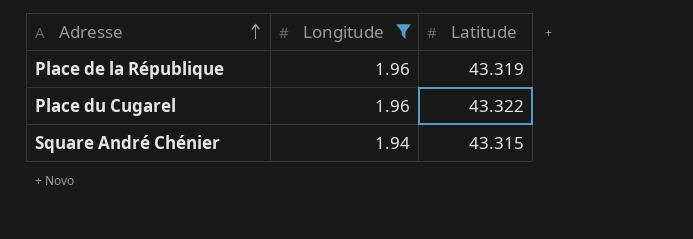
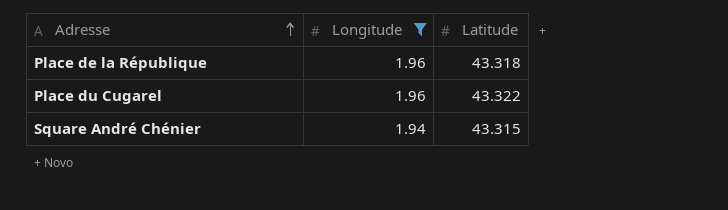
Place de la République | Latitude: 43.319 -> 43.318

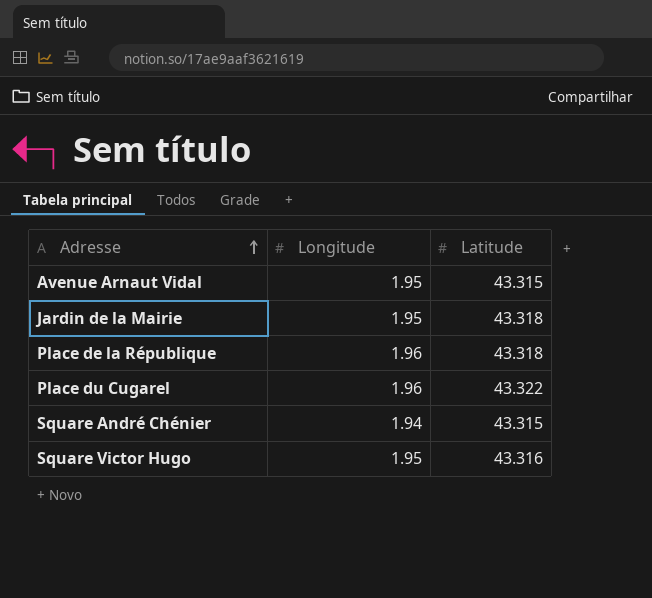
filter: Longitude != 1.95 -> none

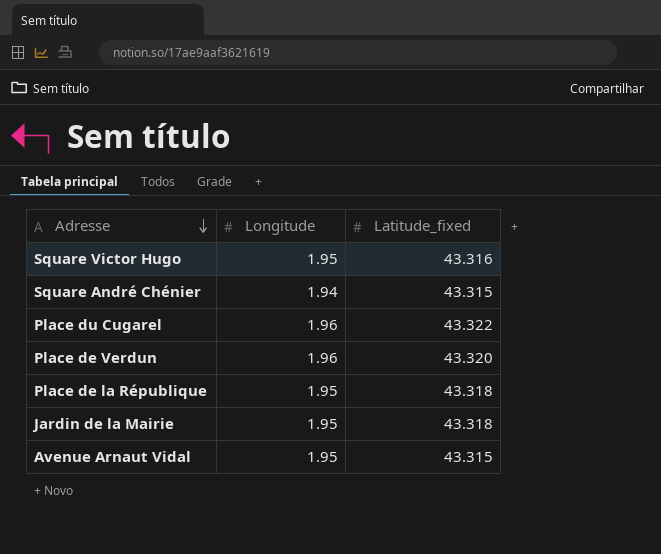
row order: Adresse ascending -> Adresse descending
column name: Latitude -> Latitude_fixed
row Place de Verdun: none -> 1.96 | 43.320
Place de la République | Longitude: 1.96 -> 1.95

